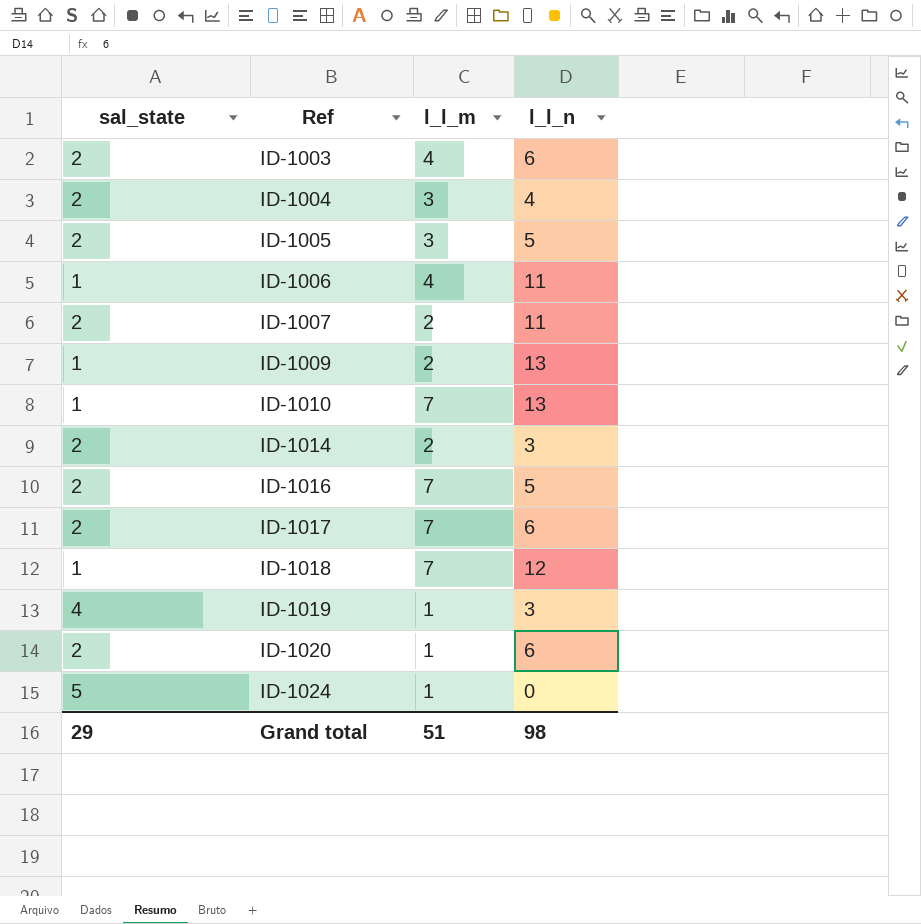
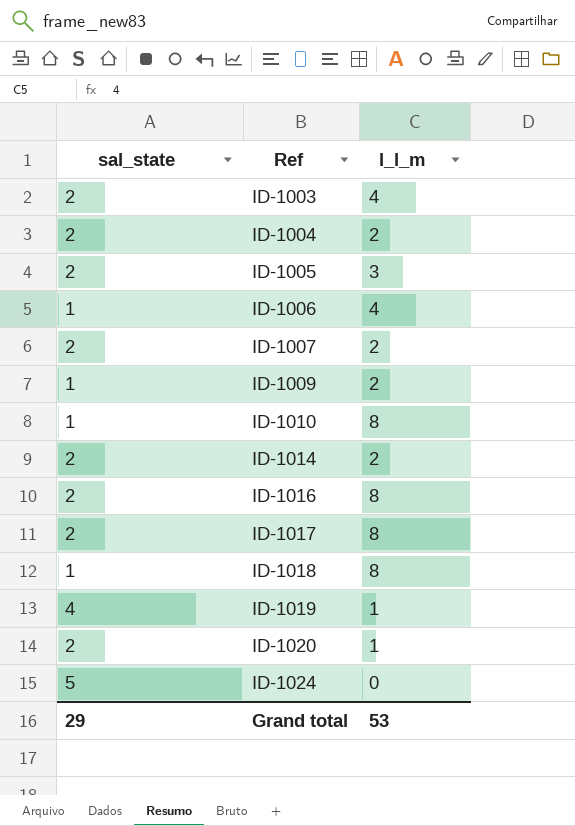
column l_l_n | position: 4 -> none
ID-1004 | l_l_m: 3 -> 2
ID-1010 | l_l_m: 7 -> 8
ID-1016 | l_l_m: 7 -> 8
ID-1017 | l_l_m: 7 -> 8
ID-1018 | l_l_m: 7 -> 8
ID-1024 | l_l_m: 1 -> 0
Grand total | l_l_m: 51 -> 53

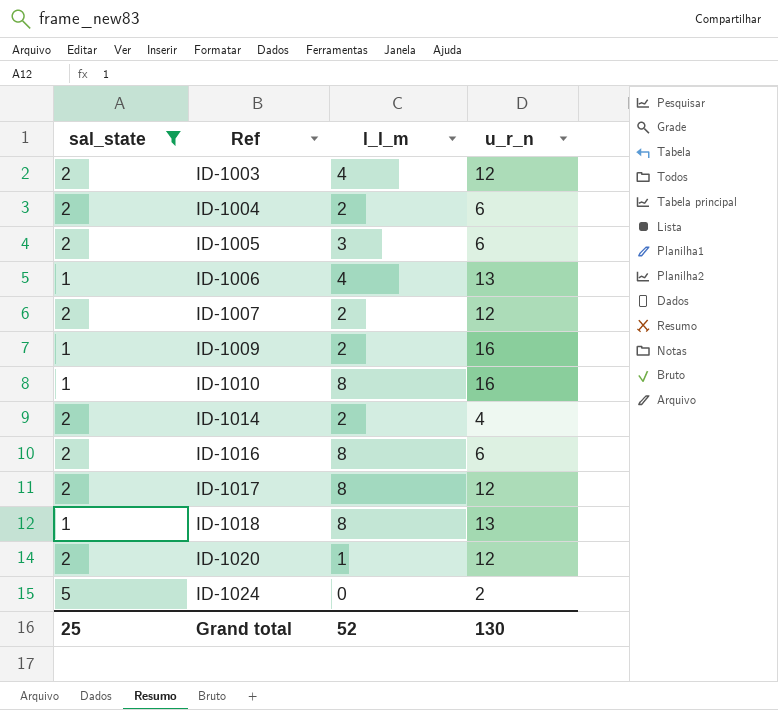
filter: none -> sal_state != 4
column u_r_n | position: none -> 4
Grand total | sal_state: 29 -> 25
Grand total | l_l_m: 53 -> 52

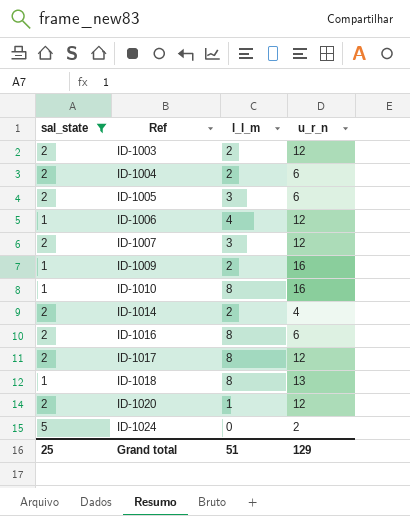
ID-1003 | l_l_m: 4 -> 2
ID-1006 | u_r_n: 13 -> 12
ID-1007 | l_l_m: 2 -> 3
Grand total | l_l_m: 52 -> 51
Grand total | u_r_n: 130 -> 129

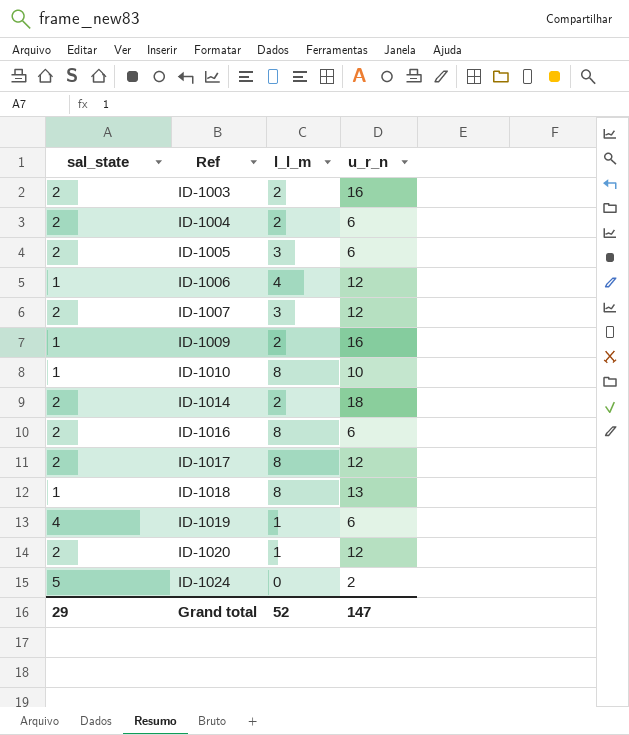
filter: sal_state != 4 -> none
ID-1003 | u_r_n: 12 -> 16
ID-1010 | u_r_n: 16 -> 10
ID-1014 | u_r_n: 4 -> 18
Grand total | sal_state: 25 -> 29
Grand total | l_l_m: 51 -> 52
Grand total | u_r_n: 129 -> 147

